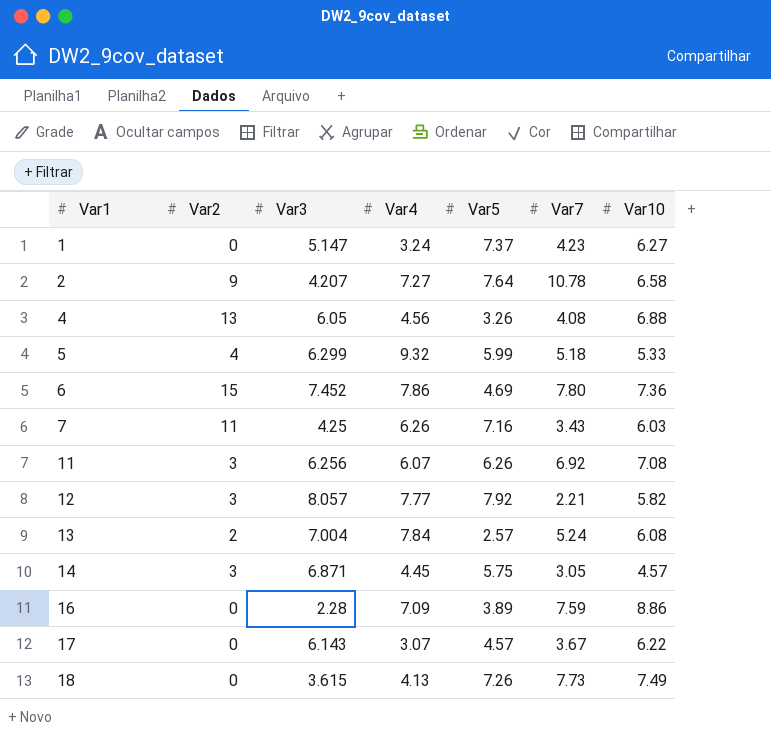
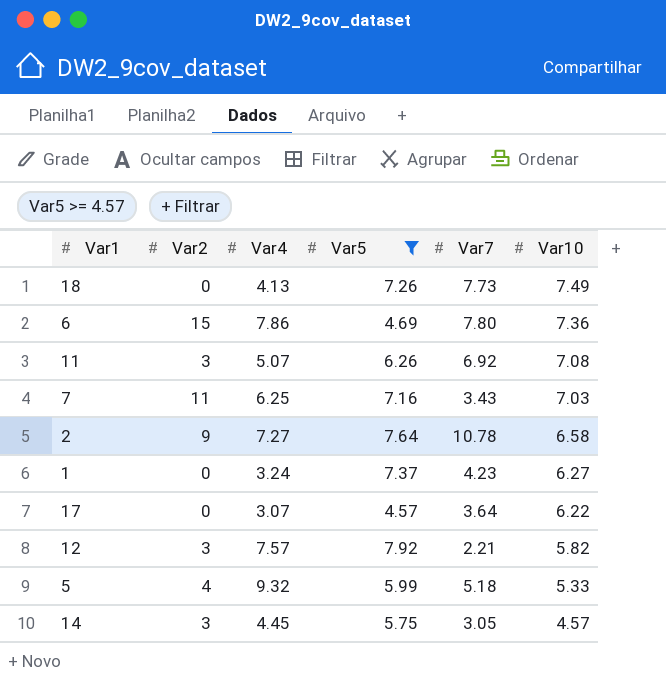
filter: none -> Var5 >= 4.57
row order: Var1 ascending -> Var10 descending
column Var3 | position: 3 -> none
11 | Var4: 6.07 -> 5.07
7 | Var4: 6.26 -> 6.25
7 | Var10: 6.03 -> 7.03
17 | Var7: 3.67 -> 3.64
12 | Var4: 7.77 -> 7.57

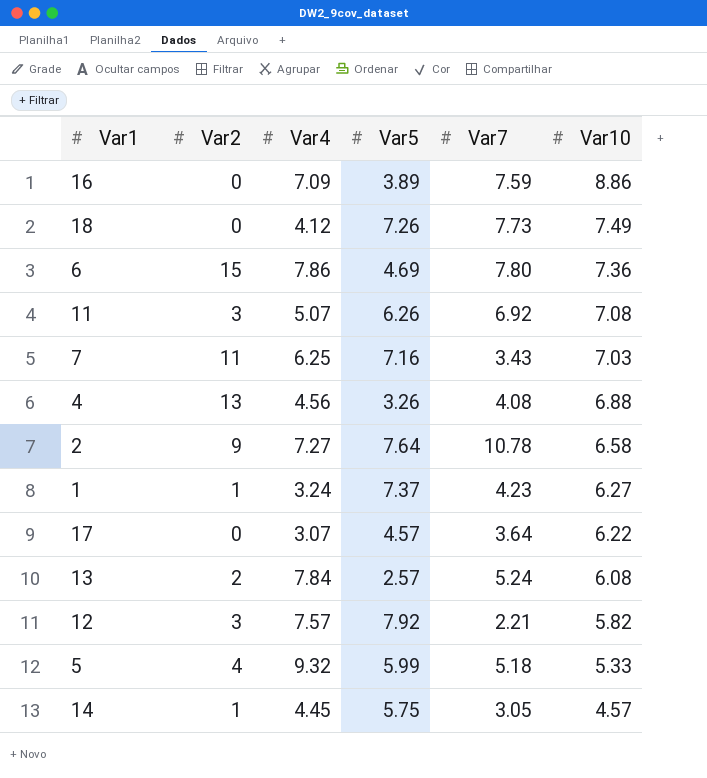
filter: Var5 >= 4.57 -> none
18 | Var4: 4.13 -> 4.12
1 | Var2: 0 -> 1
14 | Var2: 3 -> 1

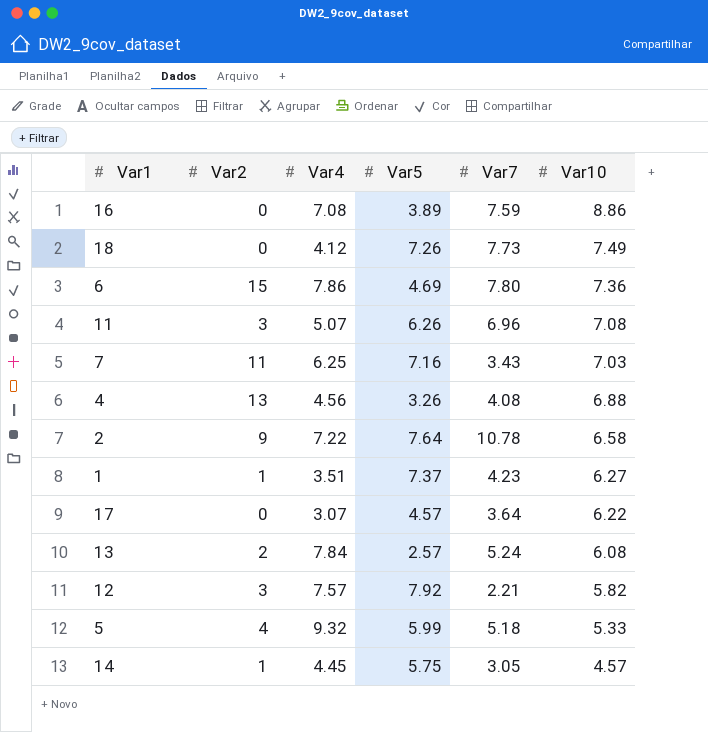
16 | Var4: 7.09 -> 7.08
11 | Var7: 6.92 -> 6.96
2 | Var4: 7.27 -> 7.22
1 | Var4: 3.24 -> 3.51

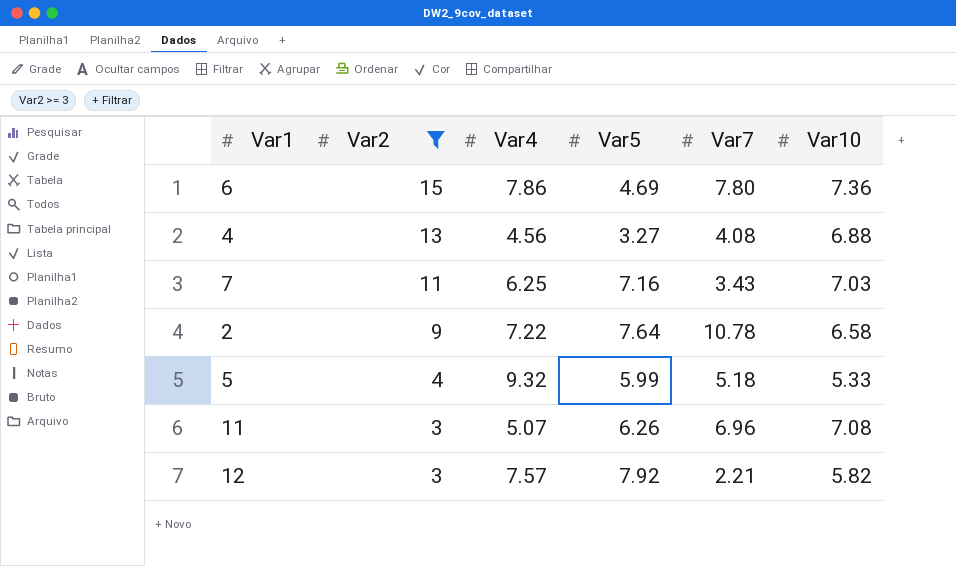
filter: none -> Var2 >= 3
row order: Var10 descending -> Var2 descending
4 | Var5: 3.26 -> 3.27

